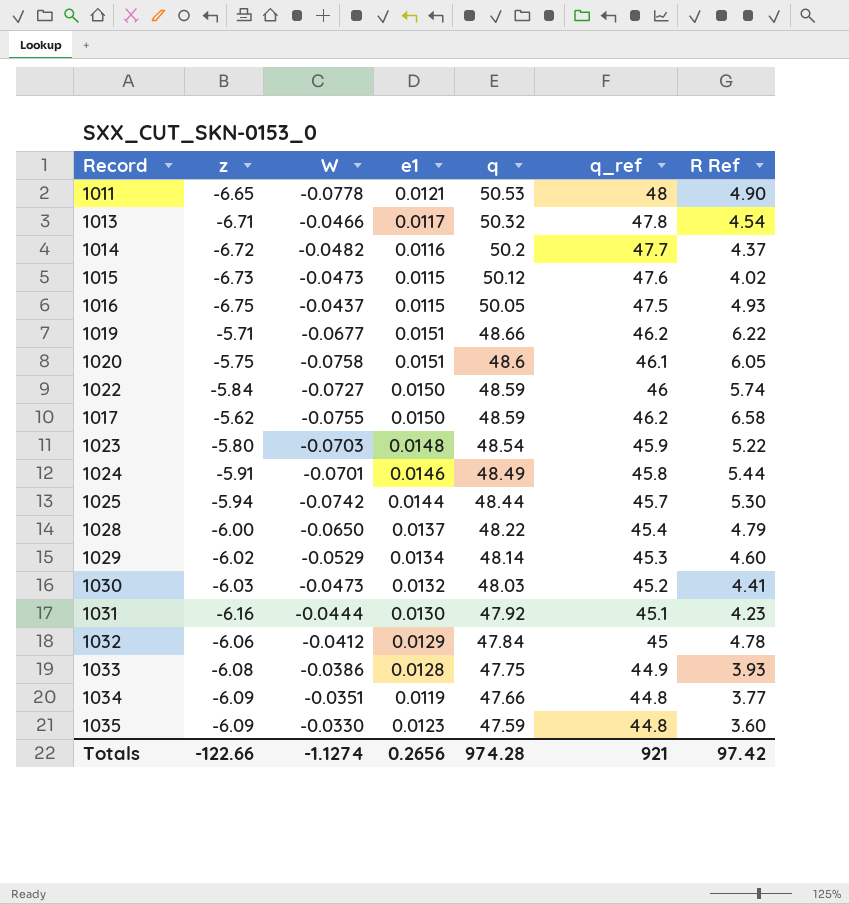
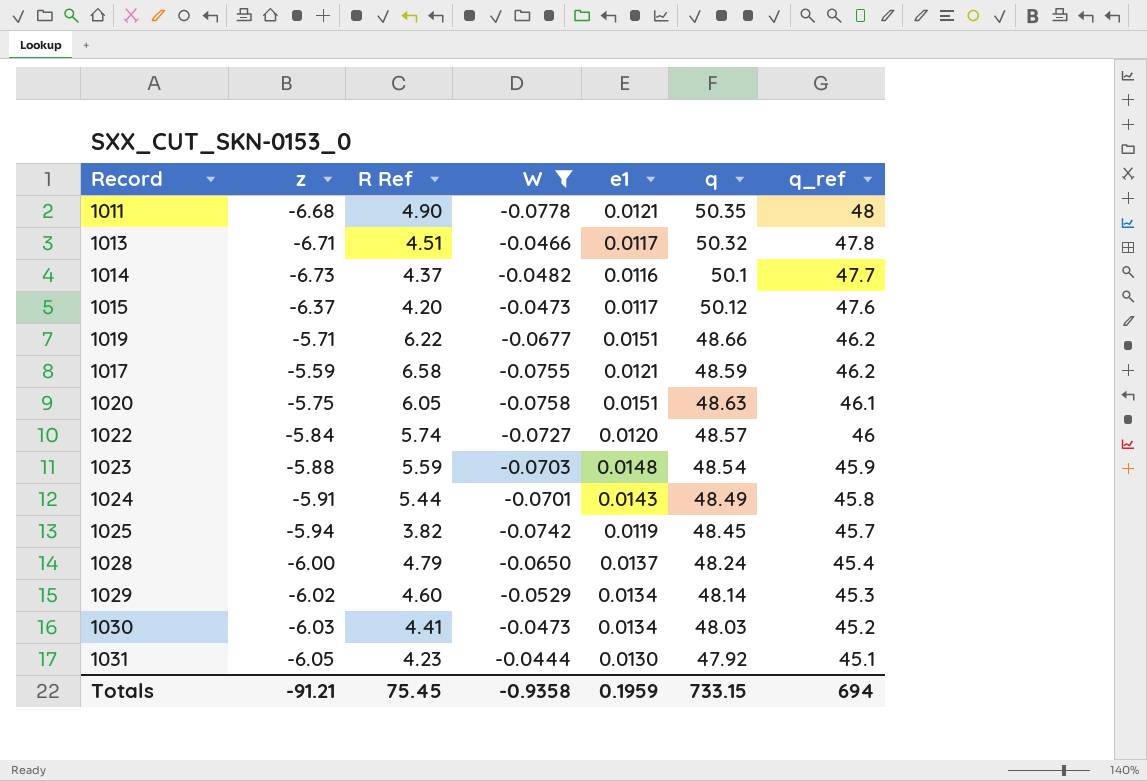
filter: none -> W <= -0.0444
row order: q descending -> q_ref descending
column R Ref | position: 7 -> 3
1011 | z: -6.65 -> -6.68
1011 | q: 50.53 -> 50.35
1013 | R Ref: 4.54 -> 4.51
1014 | z: -6.72 -> -6.73
1014 | q: 50.2 -> 50.1
1015 | z: -6.73 -> -6.37
1015 | R Ref: 4.02 -> 4.20
1015 | e1: 0.0115 -> 0.0117
1017 | z: -5.62 -> -5.59
1017 | e1: 0.0150 -> 0.0121
1020 | q: 48.6 -> 48.63
1022 | e1: 0.0150 -> 0.0120
1022 | q: 48.59 -> 48.57
1023 | z: -5.80 -> -5.88
1023 | R Ref: 5.22 -> 5.59
1024 | e1: 0.0146 -> 0.0143
1025 | R Ref: 5.30 -> 3.82
1025 | e1: 0.0144 -> 0.0119
1025 | q: 48.44 -> 48.45
1028 | q: 48.22 -> 48.24
1030 | e1: 0.0132 -> 0.0134
1031 | z: -6.16 -> -6.05
Totals | z: -122.66 -> -91.21
Totals | R Ref: 97.42 -> 75.45
Totals | W: -1.1274 -> -0.9358
Totals | e1: 0.2656 -> 0.1959
Totals | q: 974.28 -> 733.15
Totals | q_ref: 921 -> 694

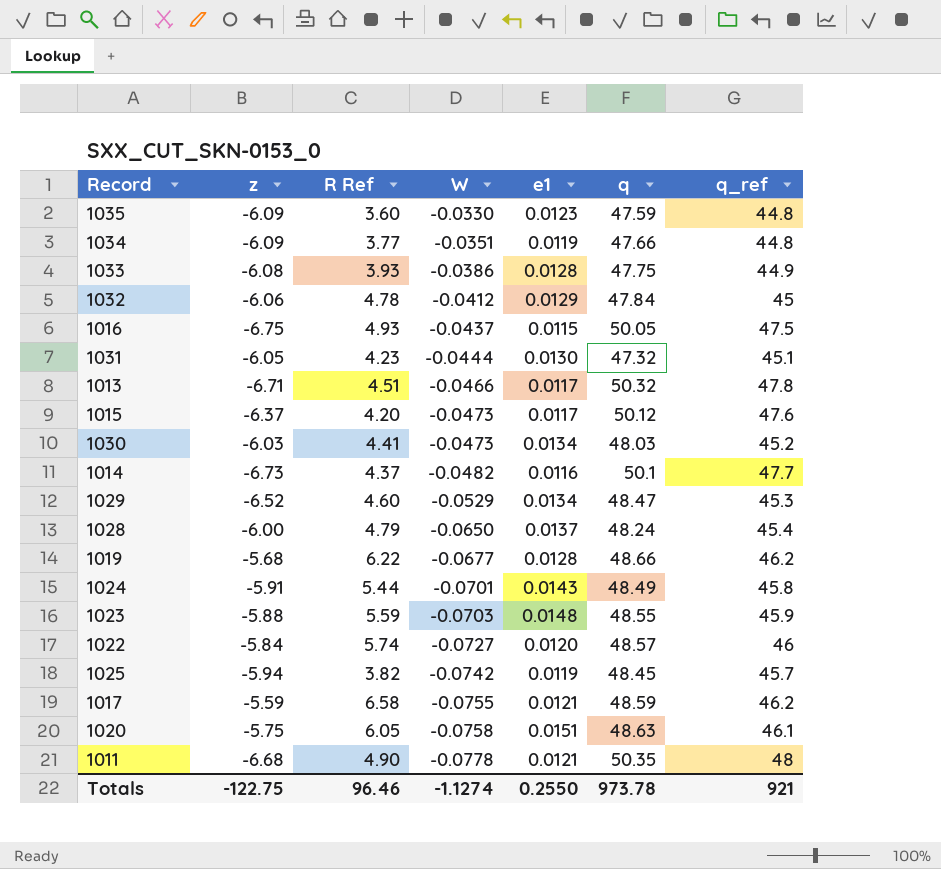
filter: W <= -0.0444 -> none
row order: q_ref descending -> W descending
1031 | q: 47.92 -> 47.32
1029 | z: -6.02 -> -6.52
1029 | q: 48.14 -> 48.47
1019 | z: -5.71 -> -5.68
1019 | e1: 0.0151 -> 0.0128
1023 | q: 48.54 -> 48.55
Totals | z: -91.21 -> -122.75
Totals | R Ref: 75.45 -> 96.46
Totals | W: -0.9358 -> -1.1274
Totals | e1: 0.1959 -> 0.2550
Totals | q: 733.15 -> 973.78
Totals | q_ref: 694 -> 921

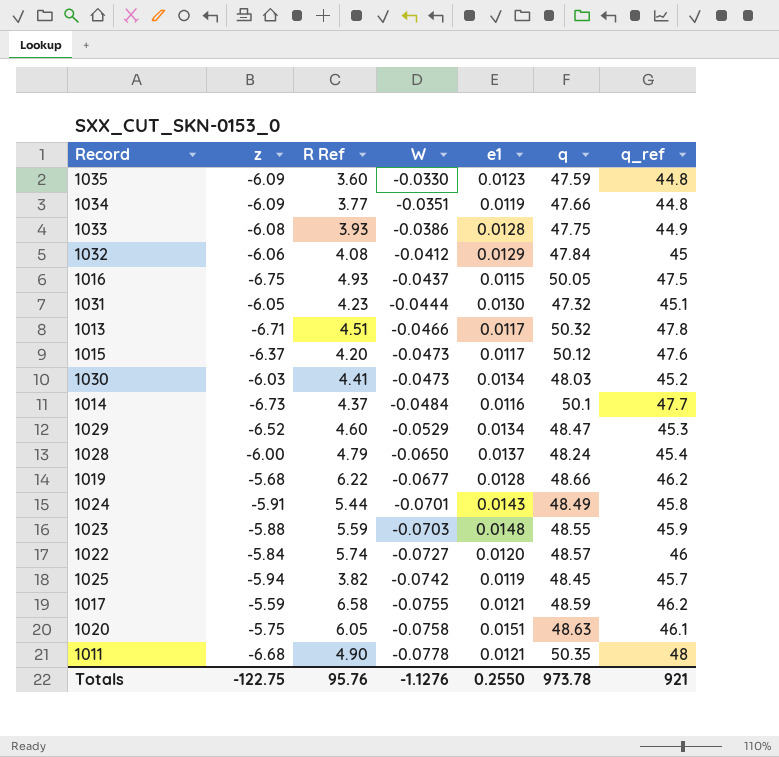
1032 | R Ref: 4.78 -> 4.08
1014 | W: -0.0482 -> -0.0484
Totals | R Ref: 96.46 -> 95.76
Totals | W: -1.1274 -> -1.1276

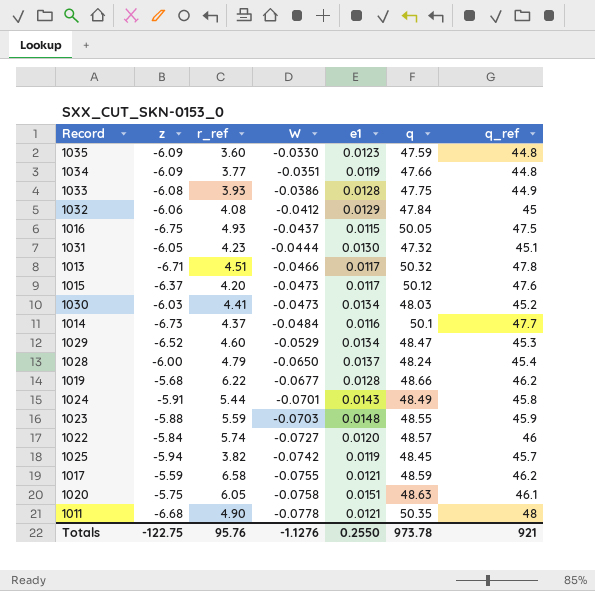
column name: R Ref -> r_ref

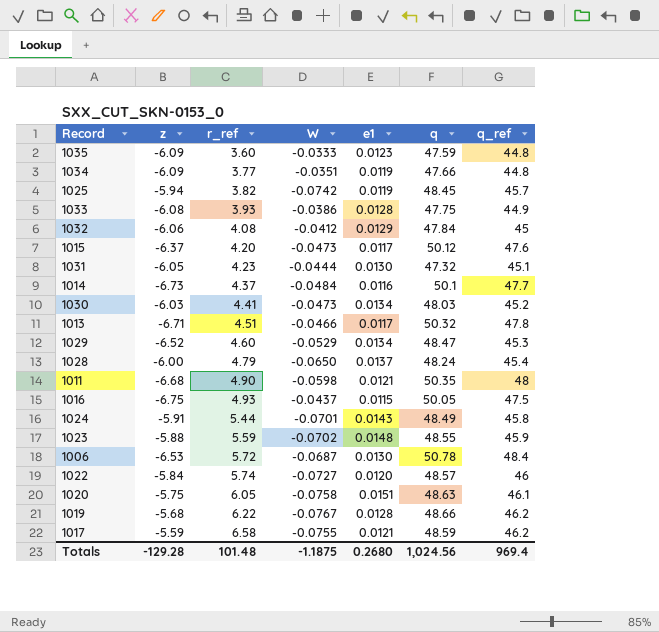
row order: W descending -> r_ref ascending
1035 | W: -0.0330 -> -0.0333
1011 | W: -0.0778 -> -0.0598
1023 | W: -0.0703 -> -0.0702
row 1006: none -> -6.53 | 5.72 | -0.0687 | 0.0130 | 50.78 | 48.4
1019 | W: -0.0677 -> -0.0767
Totals | z: -122.75 -> -129.28
Totals | r_ref: 95.76 -> 101.48
Totals | W: -1.1276 -> -1.1875
Totals | e1: 0.2550 -> 0.2680
Totals | q: 973.78 -> 1,024.56
Totals | q_ref: 921 -> 969.4

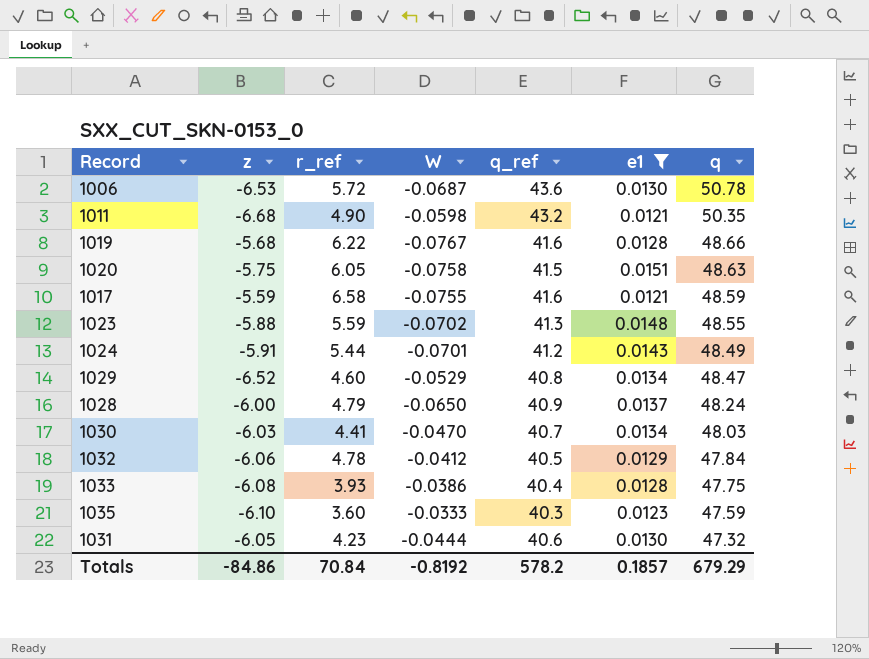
filter: none -> e1 >= 0.0121
row order: r_ref ascending -> q descending
column q_ref | position: 7 -> 5
1006 | q_ref: 48.4 -> 43.6
1011 | q_ref: 48 -> 43.2
1019 | q_ref: 46.2 -> 41.6
1020 | q_ref: 46.1 -> 41.5
1017 | q_ref: 46.2 -> 41.6
1023 | q_ref: 45.9 -> 41.3
1024 | q_ref: 45.8 -> 41.2
1029 | q_ref: 45.3 -> 40.8
1028 | q_ref: 45.4 -> 40.9
1030 | W: -0.0473 -> -0.0470
1030 | q_ref: 45.2 -> 40.7
1032 | r_ref: 4.08 -> 4.78
1032 | q_ref: 45 -> 40.5
1033 | q_ref: 44.9 -> 40.4
1035 | z: -6.09 -> -6.10
1035 | q_ref: 44.8 -> 40.3
1031 | q_ref: 45.1 -> 40.6
Totals | z: -129.28 -> -84.86
Totals | r_ref: 101.48 -> 70.84
Totals | W: -1.1875 -> -0.8192
Totals | q_ref: 969.4 -> 578.2
Totals | e1: 0.2680 -> 0.1857
Totals | q: 1,024.56 -> 679.29

